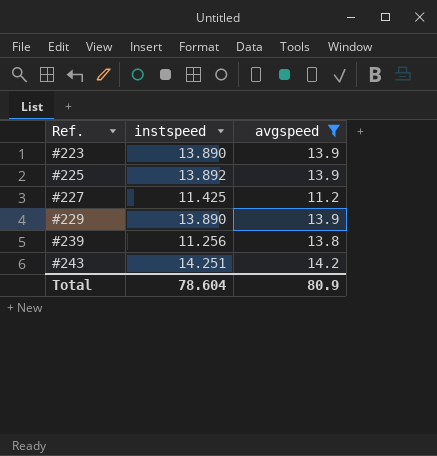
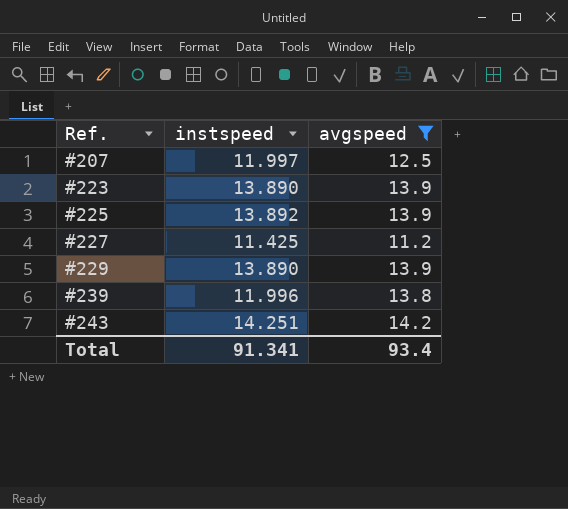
row #207: none -> 11.997 | 12.5
#239 | instspeed: 11.256 -> 11.996
Total | instspeed: 78.604 -> 91.341
Total | avgspeed: 80.9 -> 93.4

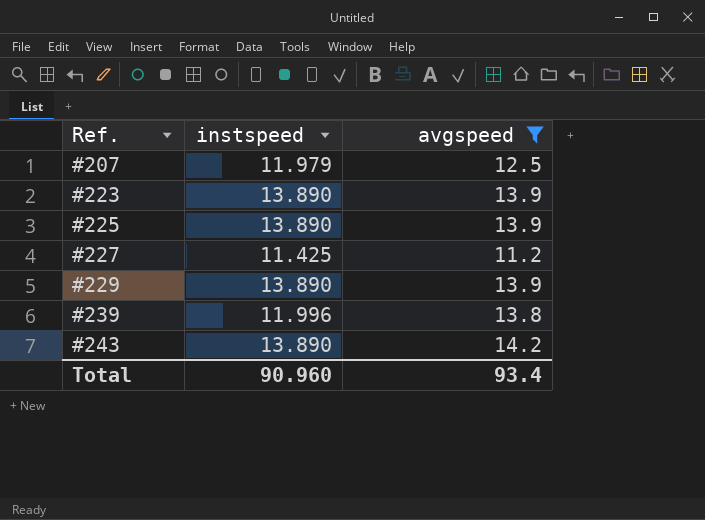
#207 | instspeed: 11.997 -> 11.979
#225 | instspeed: 13.892 -> 13.890
#243 | instspeed: 14.251 -> 13.890
Total | instspeed: 91.341 -> 90.960

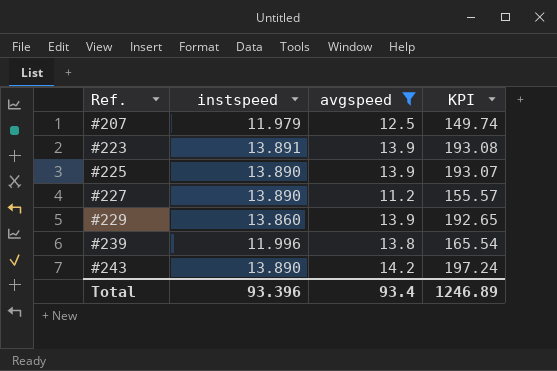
column KPI | formula: none -> [instspeed] * [avgspeed]
#223 | instspeed: 13.890 -> 13.891
#227 | instspeed: 11.425 -> 13.890
#229 | instspeed: 13.890 -> 13.860
Total | instspeed: 90.960 -> 93.396

